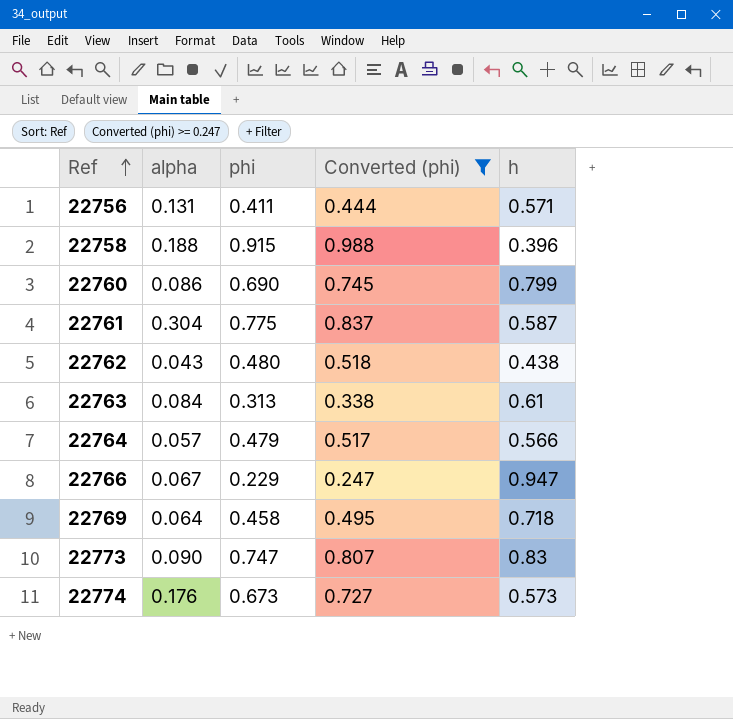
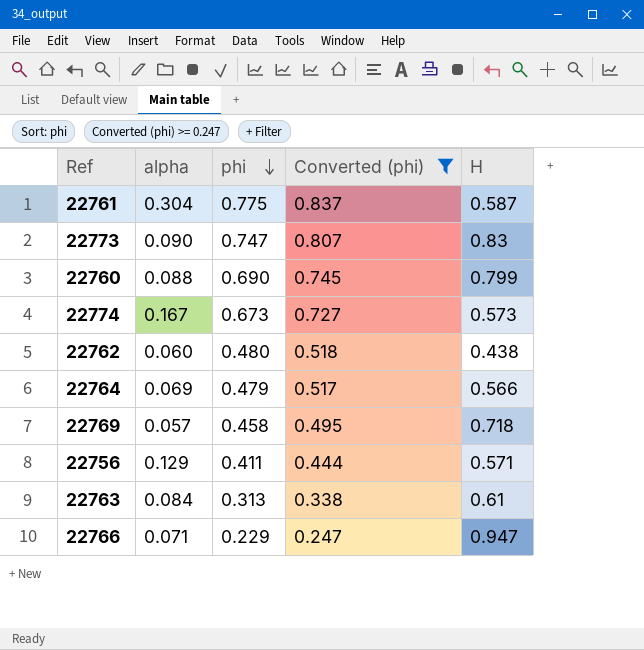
row order: Ref ascending -> phi descending
column name: h -> H
row 22758: 0.188 | 0.915 | 0.988 | 0.396 -> none
22760 | alpha: 0.086 -> 0.088
22774 | alpha: 0.176 -> 0.167
22762 | alpha: 0.043 -> 0.060
22764 | alpha: 0.057 -> 0.069
22769 | alpha: 0.064 -> 0.057
22756 | alpha: 0.131 -> 0.129
22766 | alpha: 0.067 -> 0.071

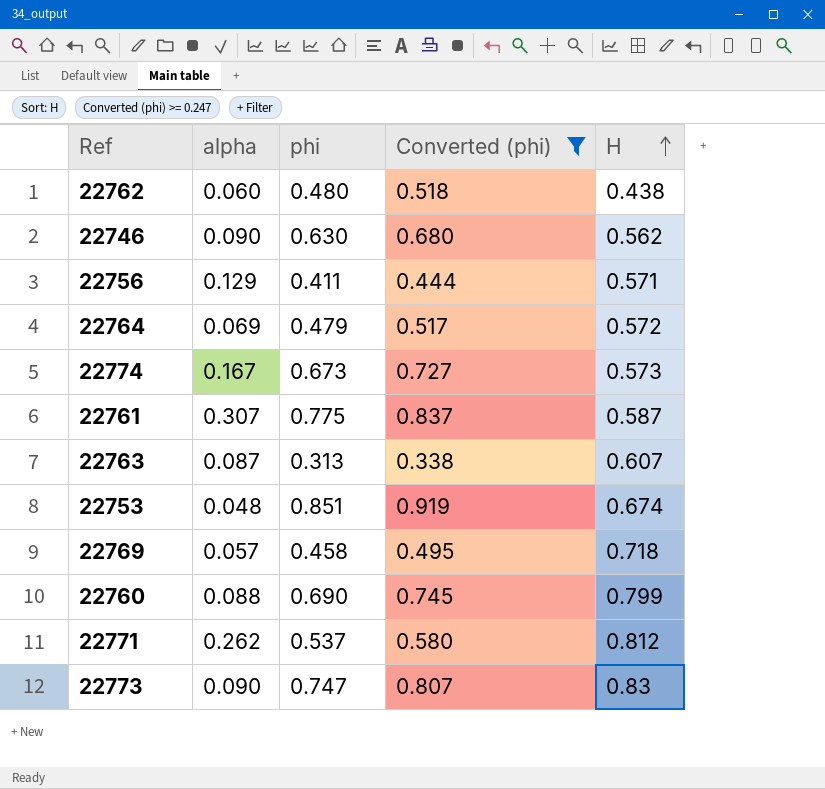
row order: phi descending -> H ascending
row 22766: 0.071 | 0.229 | 0.247 | 0.947 -> none
row 22746: none -> 0.090 | 0.630 | 0.680 | 0.562
22764 | H: 0.566 -> 0.572
22761 | alpha: 0.304 -> 0.307
22763 | alpha: 0.084 -> 0.087
22763 | H: 0.61 -> 0.607
row 22753: none -> 0.048 | 0.851 | 0.919 | 0.674
row 22771: none -> 0.262 | 0.537 | 0.580 | 0.812

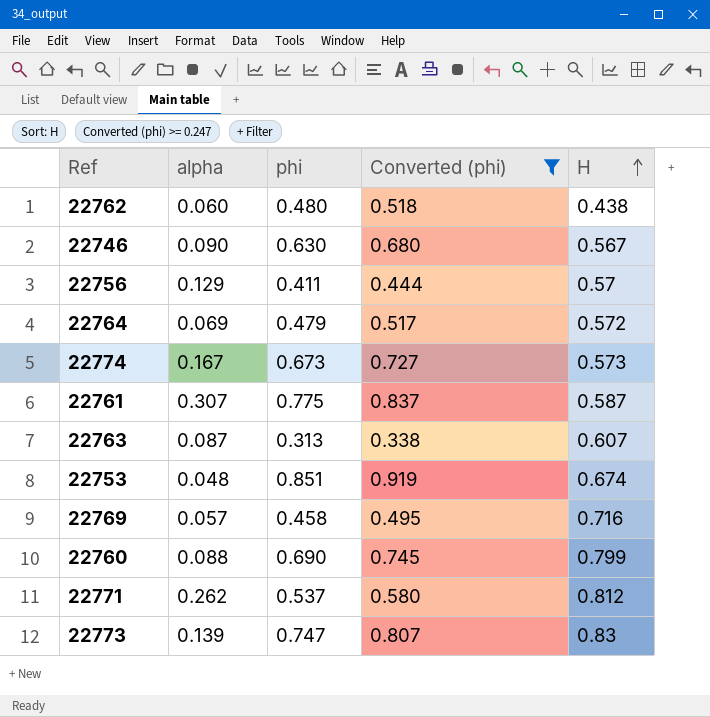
22746 | H: 0.562 -> 0.567
22756 | H: 0.571 -> 0.57
22769 | H: 0.718 -> 0.716
22773 | alpha: 0.090 -> 0.139

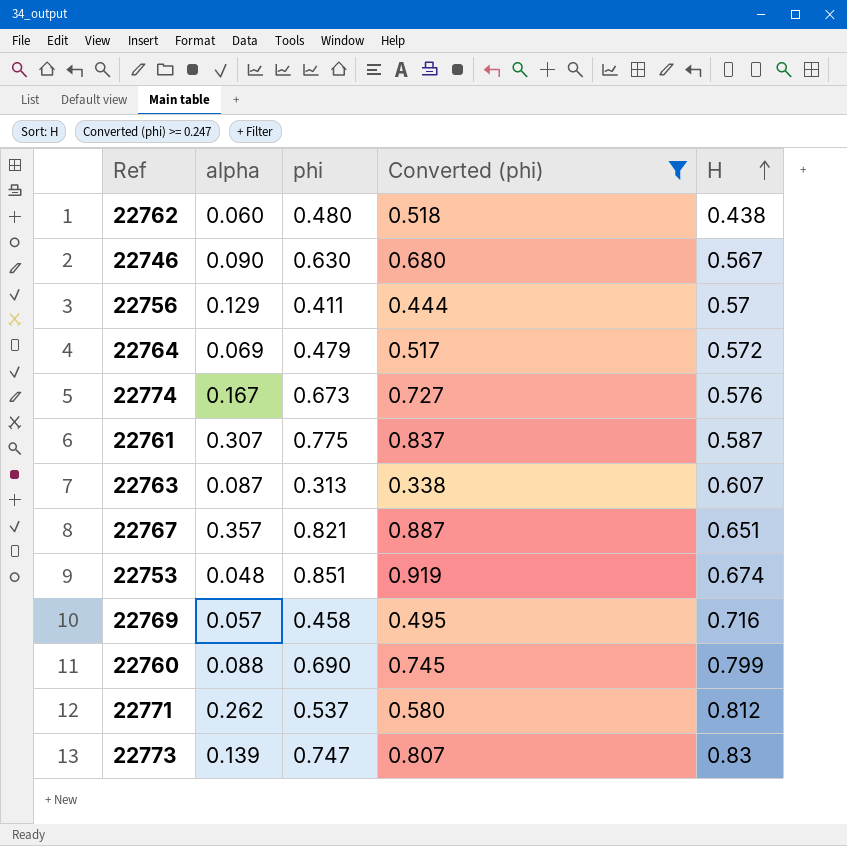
22774 | H: 0.573 -> 0.576
row 22767: none -> 0.357 | 0.821 | 0.887 | 0.651

